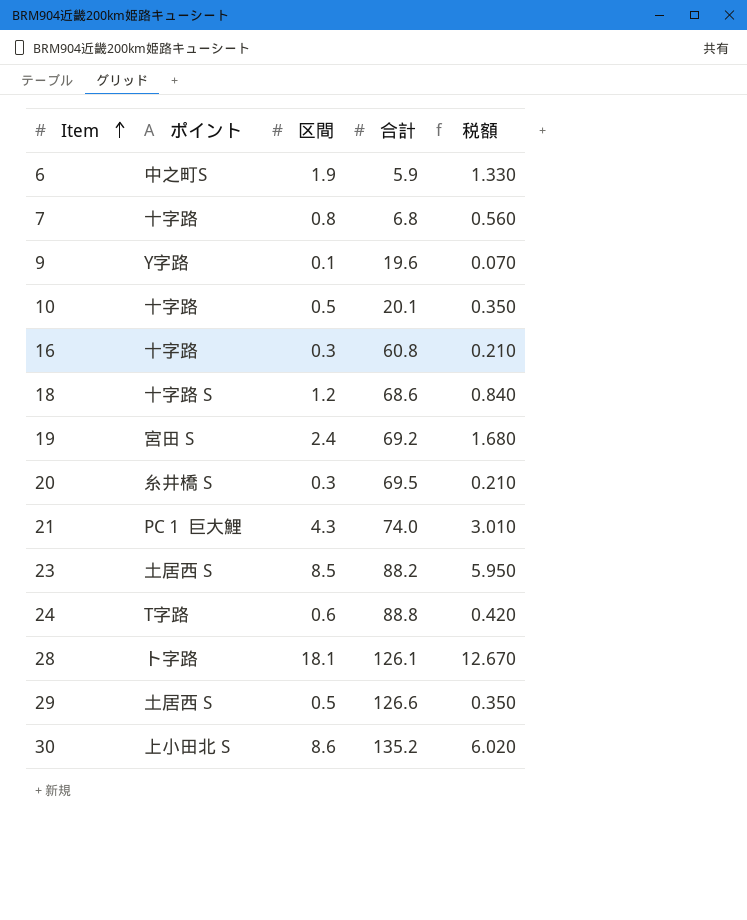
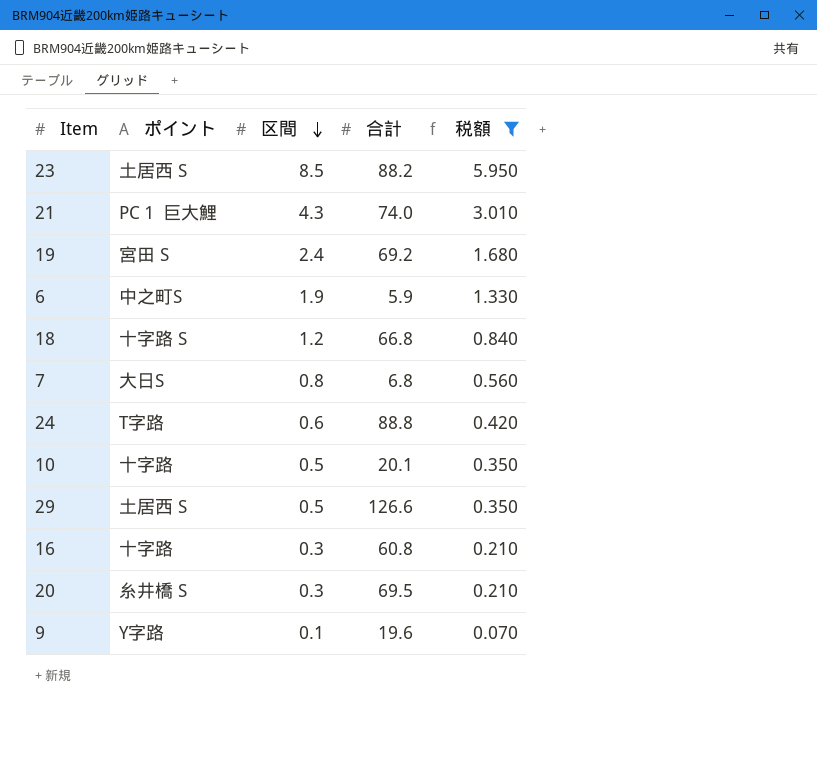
filter: none -> 税額 <= 5.950
row order: Item ascending -> 区間 descending
18 | 合計: 68.6 -> 66.8
7 | ポイント: 十字路 -> 大日S

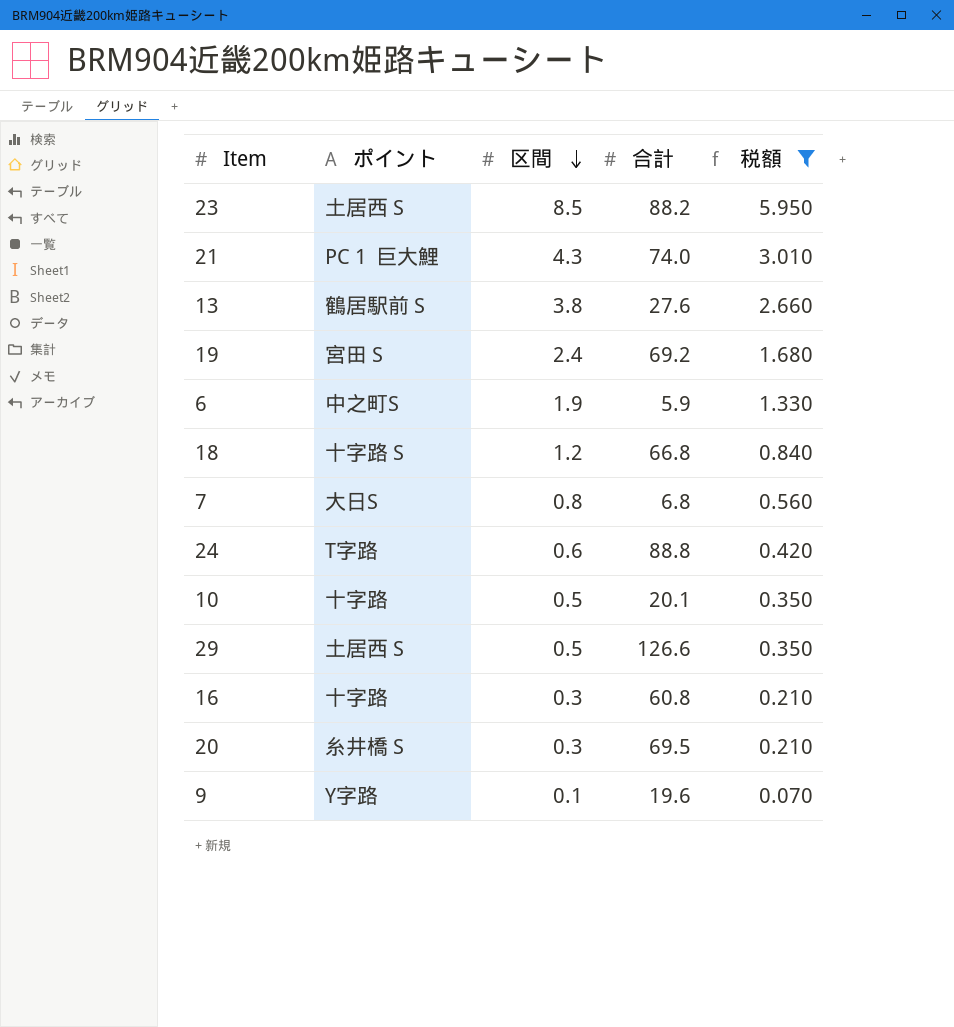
row 13: none -> 鶴居駅前 S | 3.8 | 27.6 | 2.660

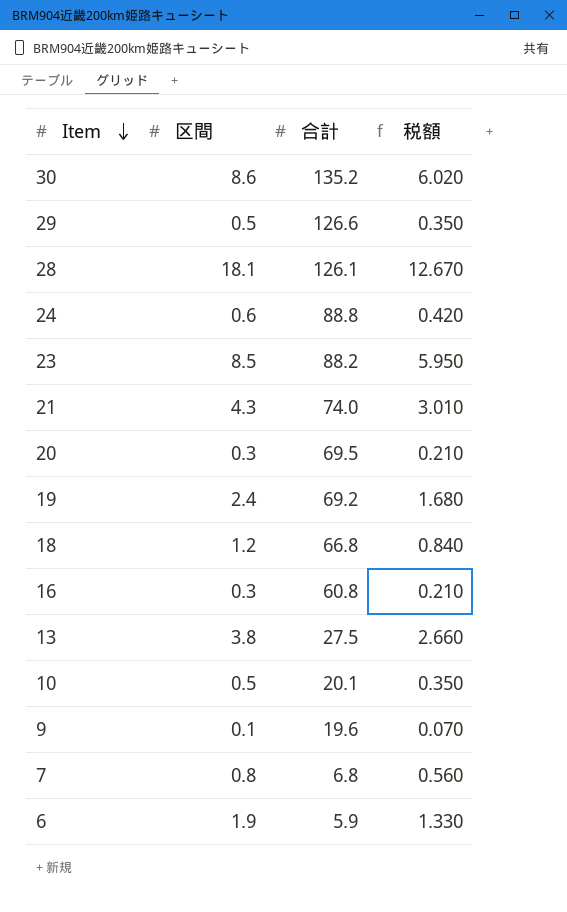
filter: 税額 <= 5.950 -> none
row order: 区間 descending -> Item descending
column ポイント | position: 2 -> none
13 | 合計: 27.6 -> 27.5

